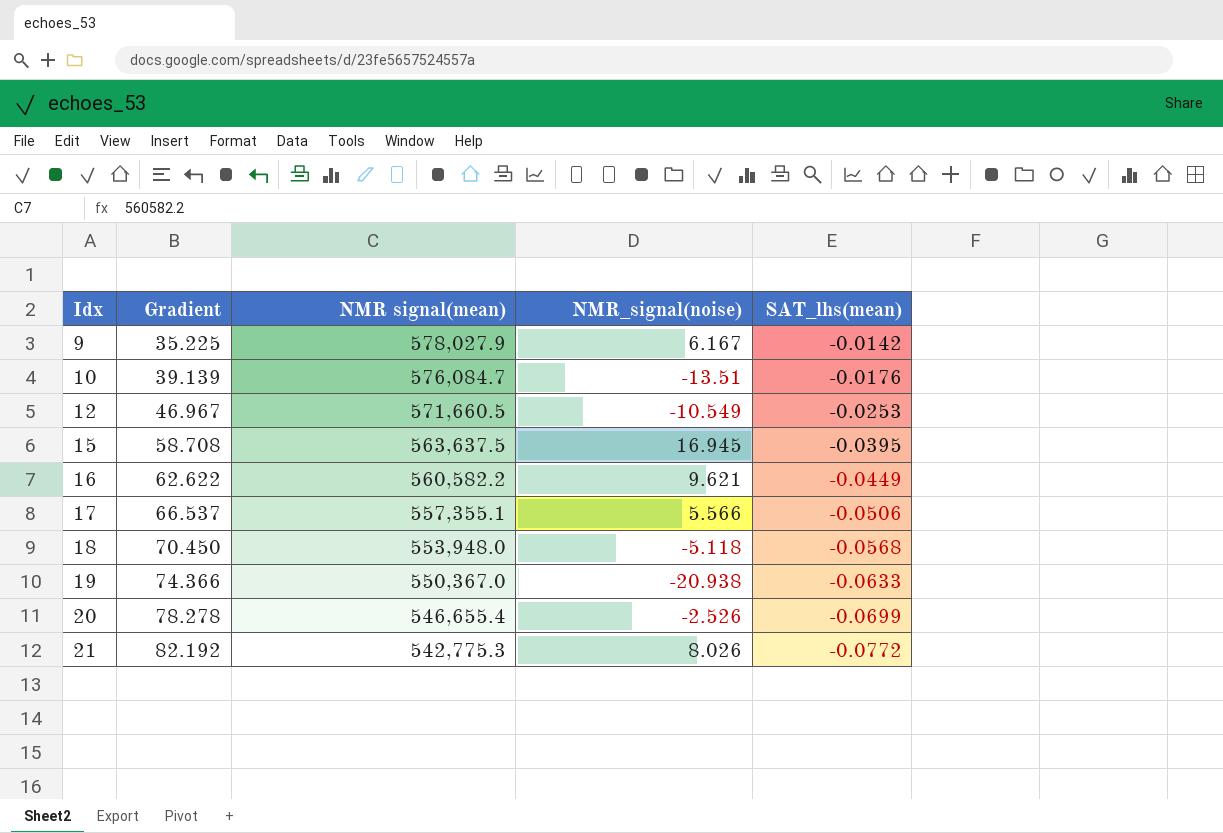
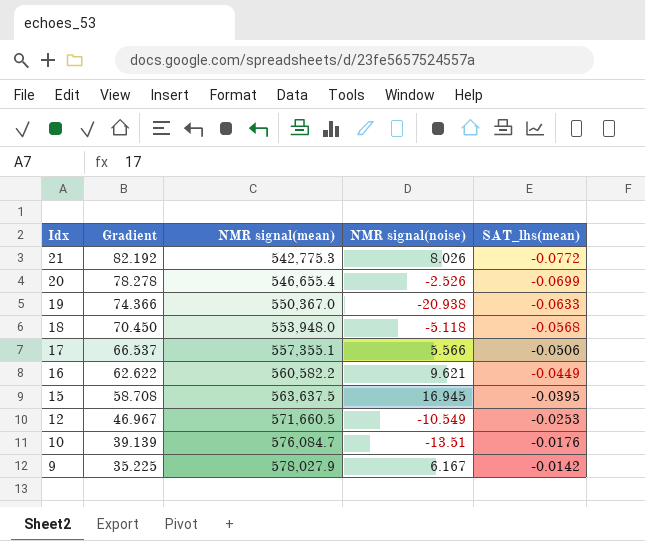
row order: Idx ascending -> Idx descending
column name: NMR_signal(noise) -> NMR signal(noise)

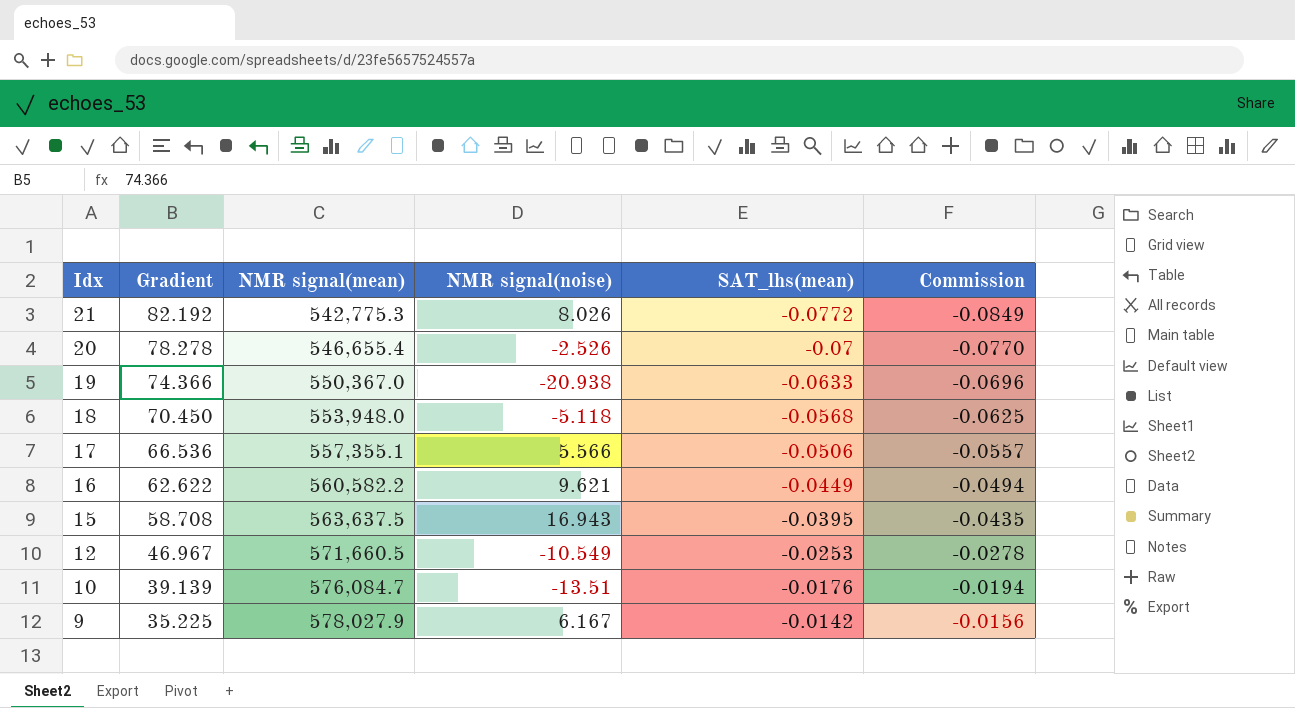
column Commission | formula: none -> [SAT_lhs(mean)] * 1.1
20 | SAT_lhs(mean): -0.0699 -> -0.07
17 | Gradient: 66.537 -> 66.536
15 | NMR signal(noise): 16.945 -> 16.943

